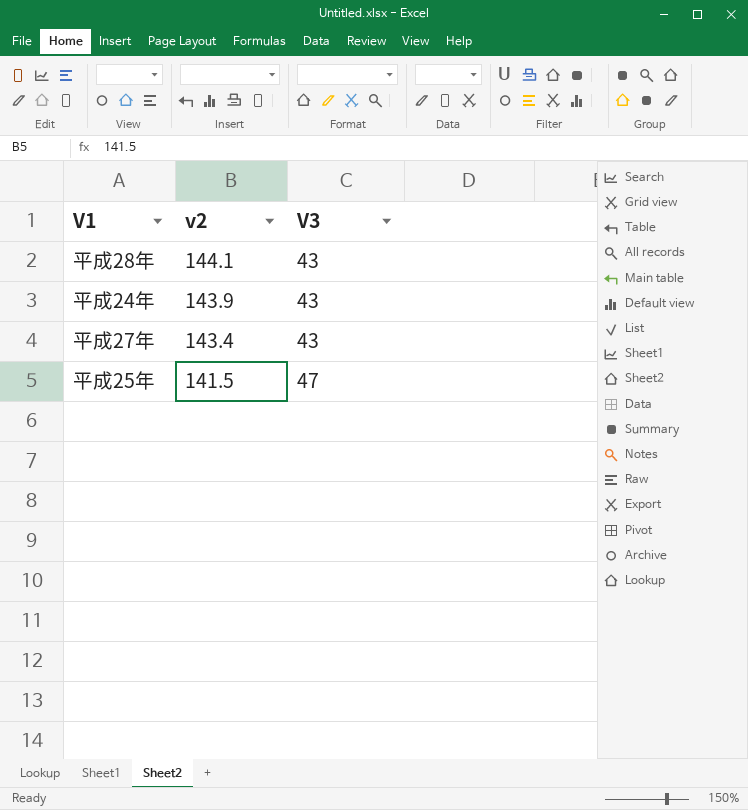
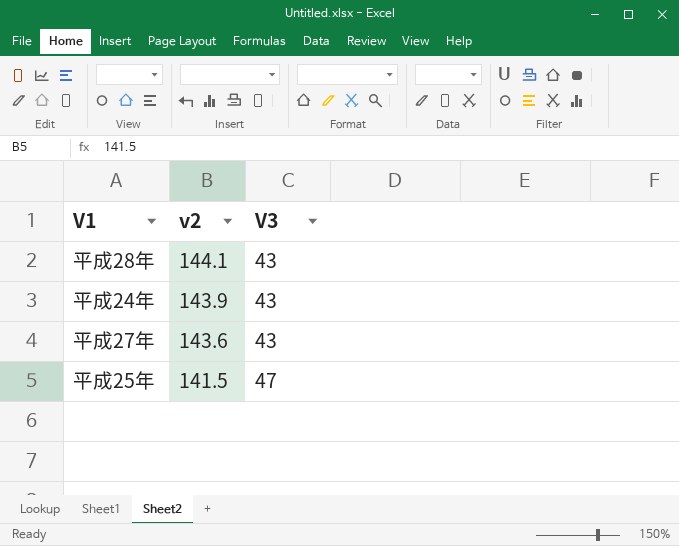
平成27年 | v2: 143.4 -> 143.6

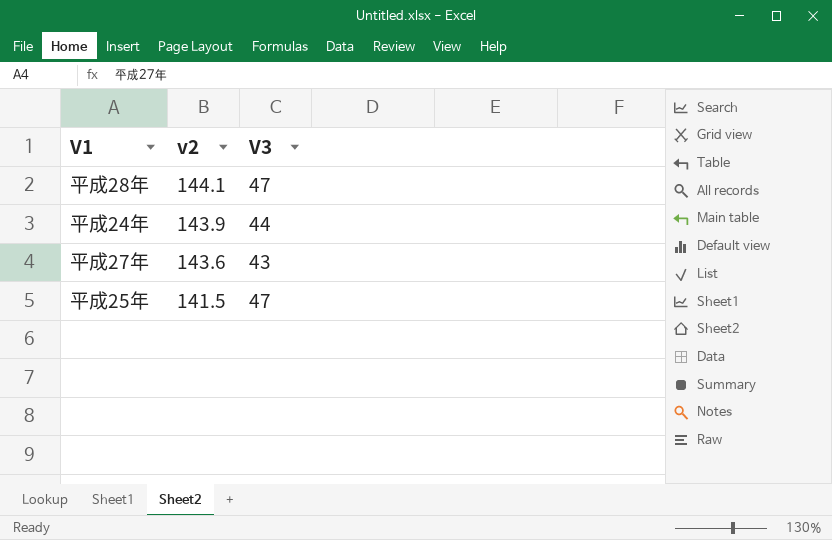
平成28年 | V3: 43 -> 47
平成24年 | V3: 43 -> 44

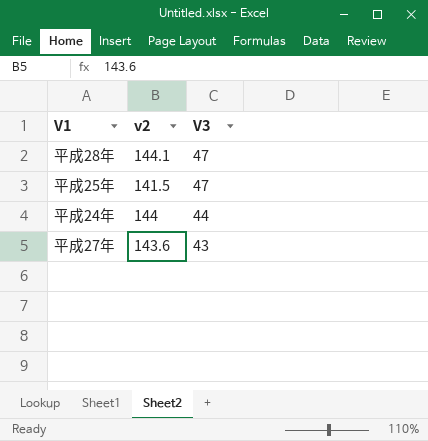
row order: v2 descending -> V3 descending
平成24年 | v2: 143.9 -> 144

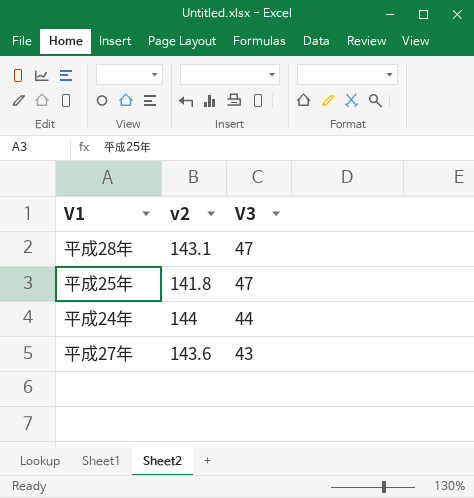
平成28年 | v2: 144.1 -> 143.1
平成25年 | v2: 141.5 -> 141.8

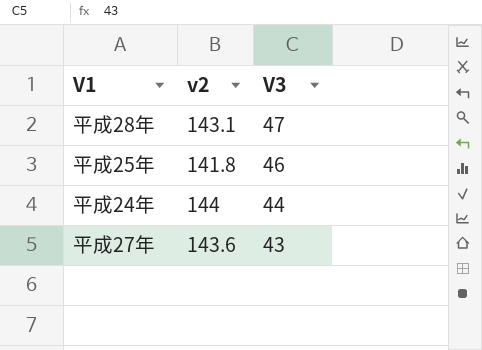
平成25年 | V3: 47 -> 46

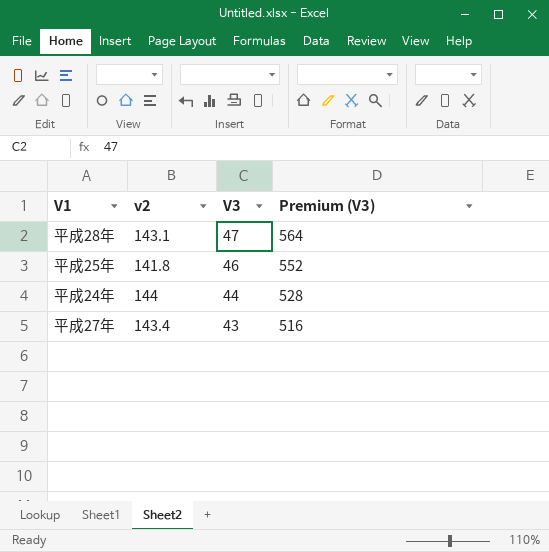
column Premium (V3) | formula: none -> [V3] * 12
平成27年 | v2: 143.6 -> 143.4

